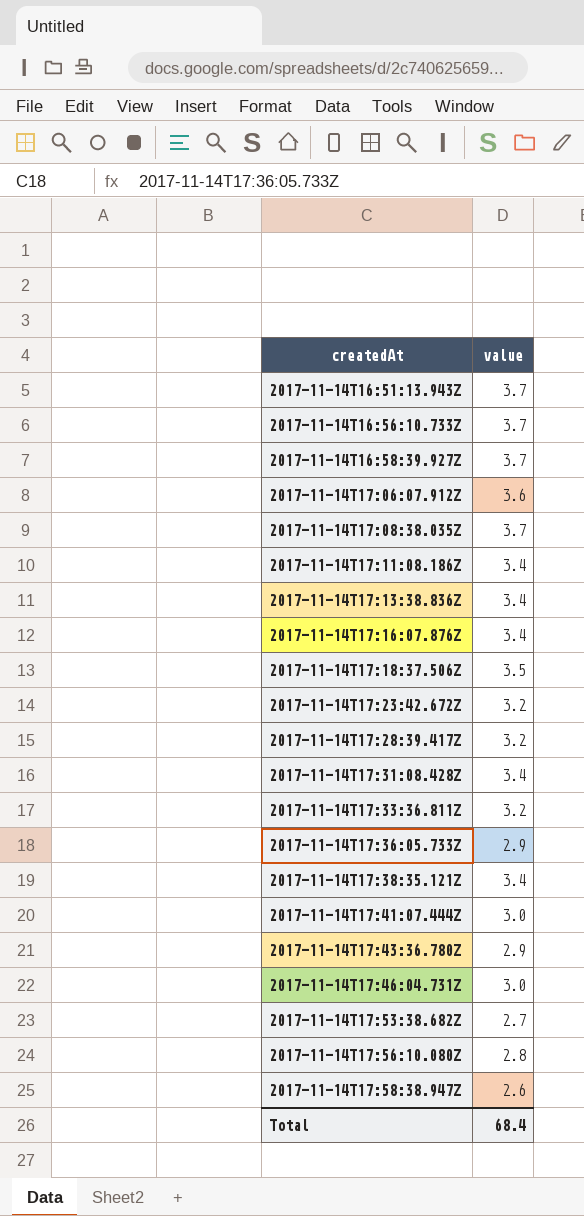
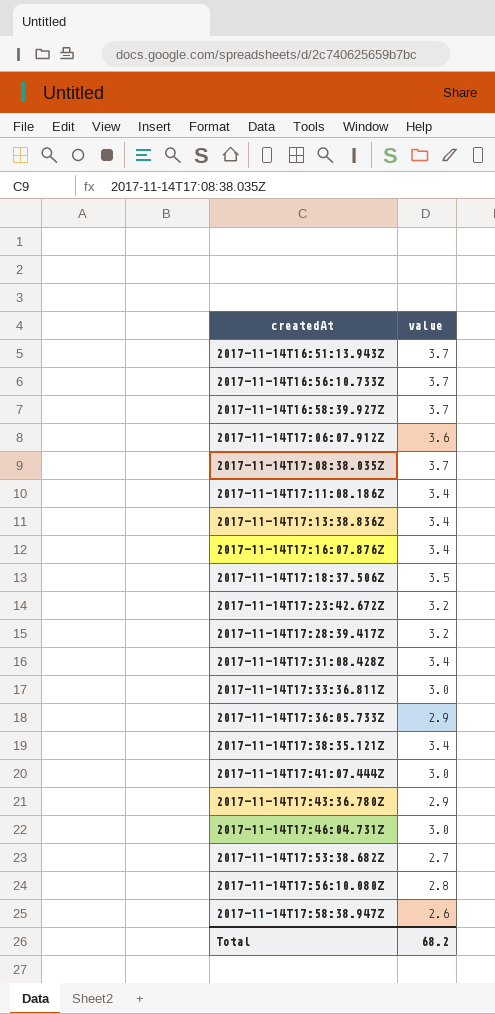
2017-11-14T17:33:36.811Z | value: 3.2 -> 3.0
Total | value: 68.4 -> 68.2

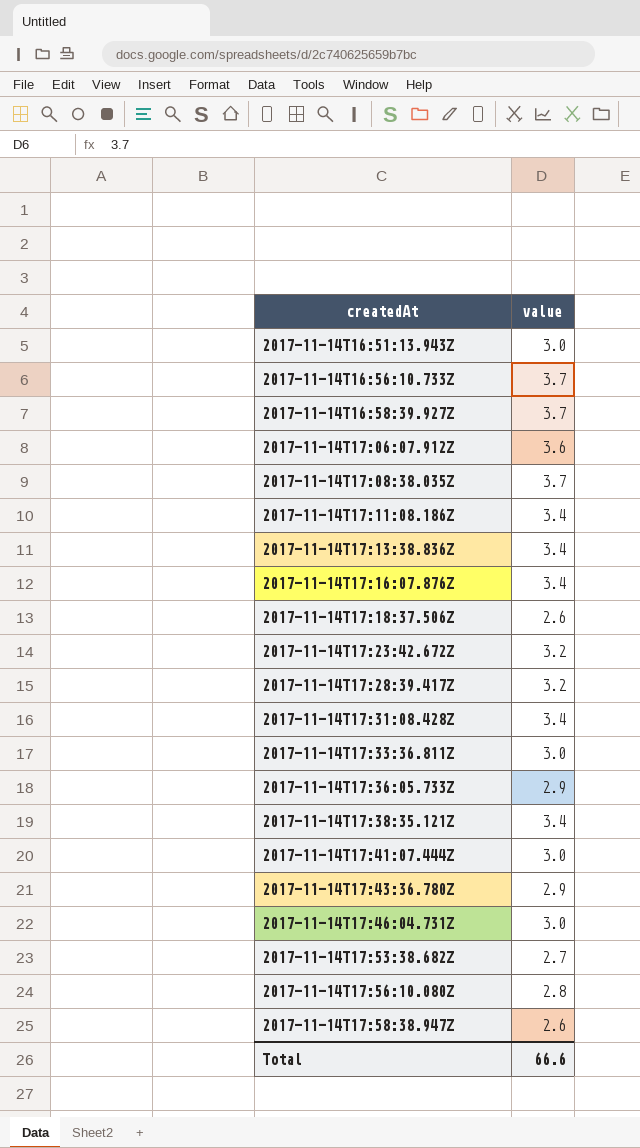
2017-11-14T16:51:13.943Z | value: 3.7 -> 3.0
2017-11-14T17:18:37.506Z | value: 3.5 -> 2.6
Total | value: 68.2 -> 66.6

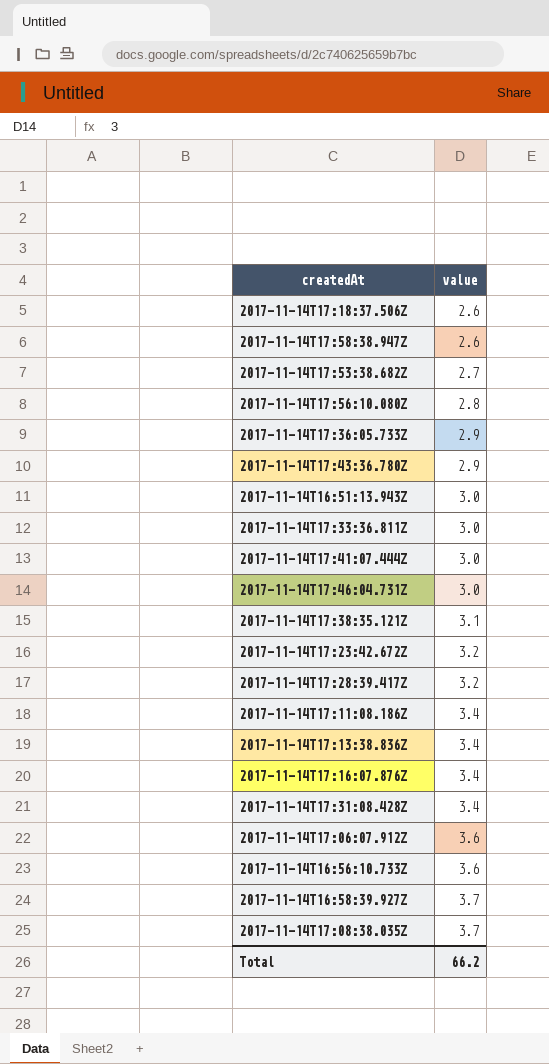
row order: createdAt ascending -> value ascending
2017-11-14T17:38:35.121Z | value: 3.4 -> 3.1
2017-11-14T16:56:10.733Z | value: 3.7 -> 3.6
Total | value: 66.6 -> 66.2

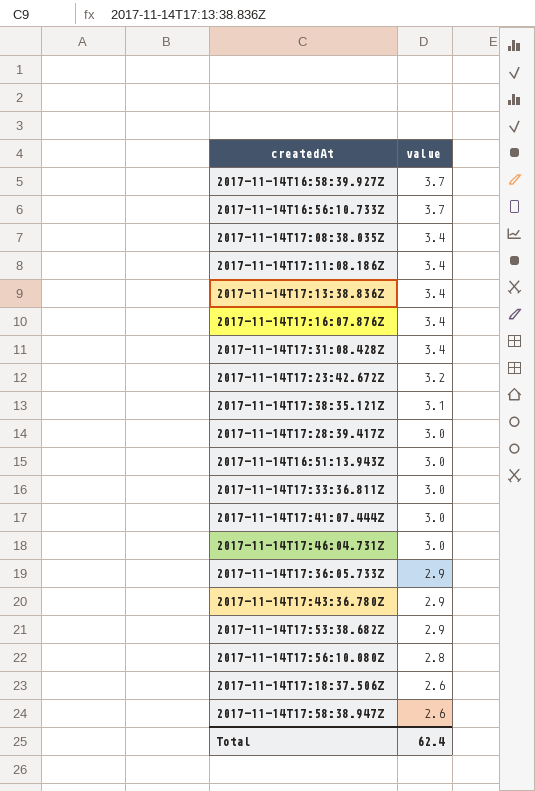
row order: value ascending -> value descending
row 2017-11-14T17:06:07.912Z: 3.6 -> none
2017-11-14T16:56:10.733Z | value: 3.6 -> 3.7
2017-11-14T17:08:38.035Z | value: 3.7 -> 3.4
2017-11-14T17:28:39.417Z | value: 3.2 -> 3.0
2017-11-14T17:53:38.682Z | value: 2.7 -> 2.9
Total | value: 66.2 -> 62.4

